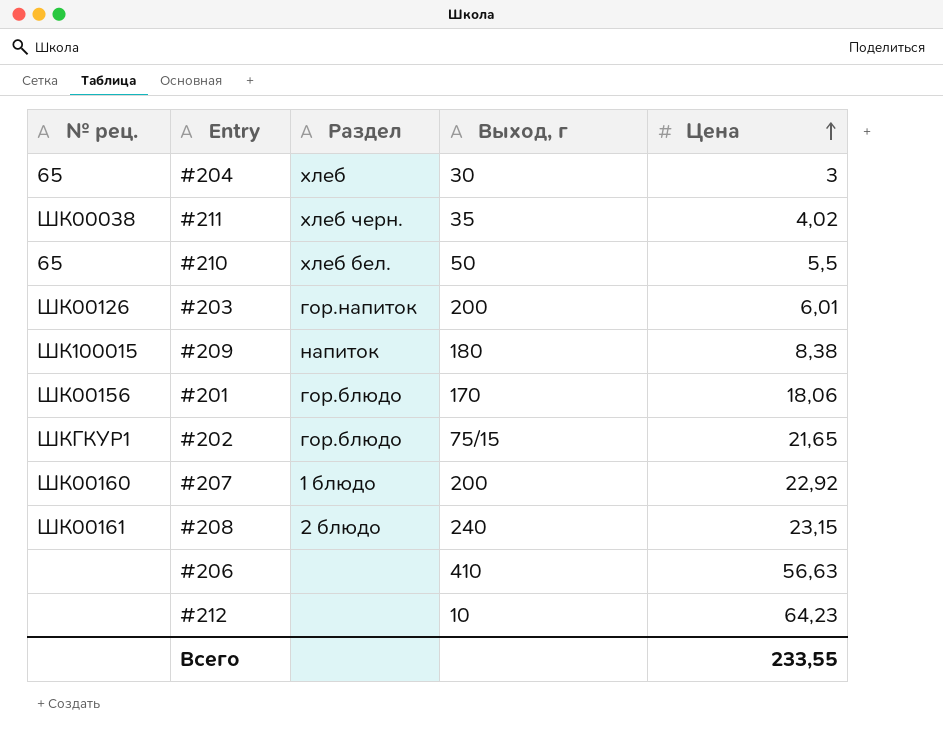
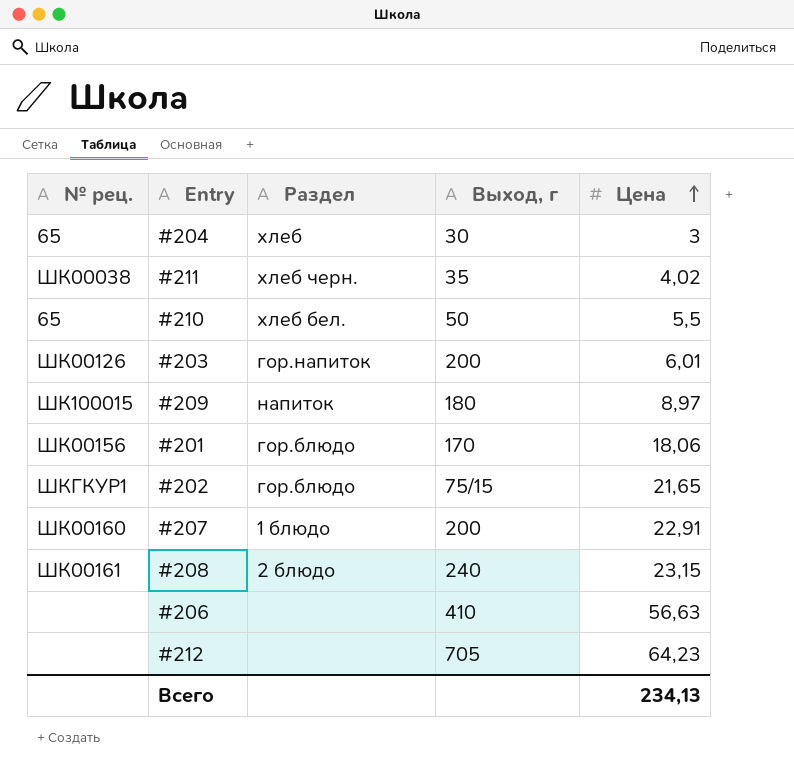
#209 | Цена: 8,38 -> 8,97
#207 | Цена: 22,92 -> 22,91
#212 | Выход, г: 10 -> 705
Всего | Цена: 233,55 -> 234,13

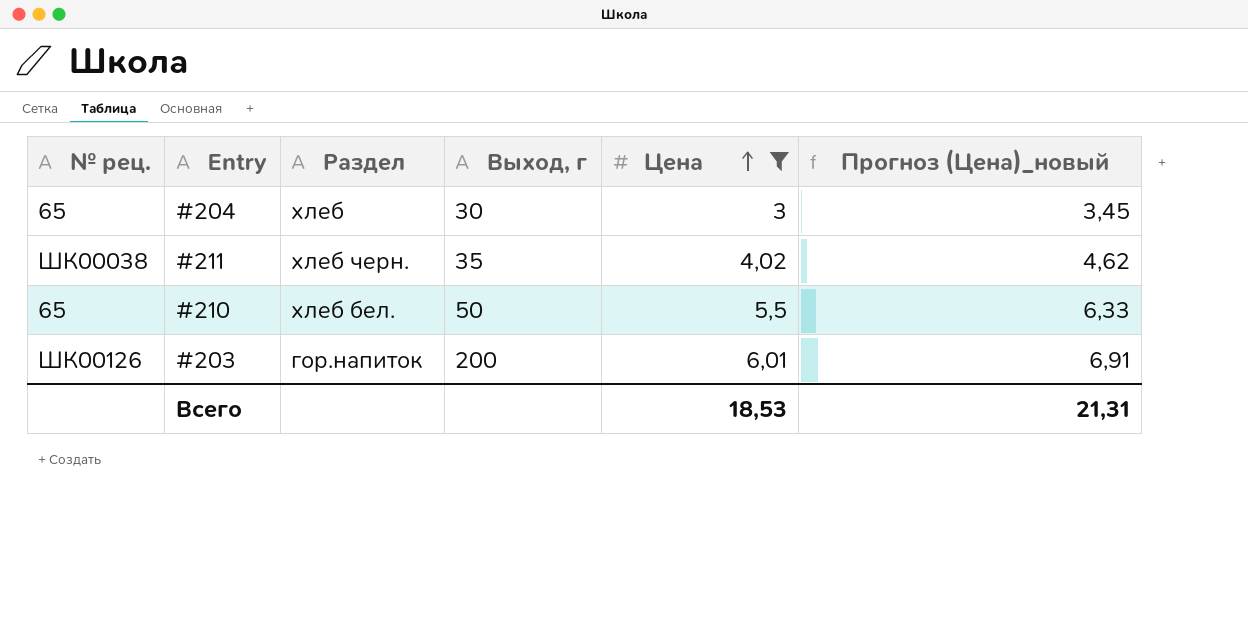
filter: none -> Цена <= 6,01
column Прогноз (Цена)_новый | formula: none -> [Цена] * 1,15
Всего | Цена: 234,13 -> 18,53

